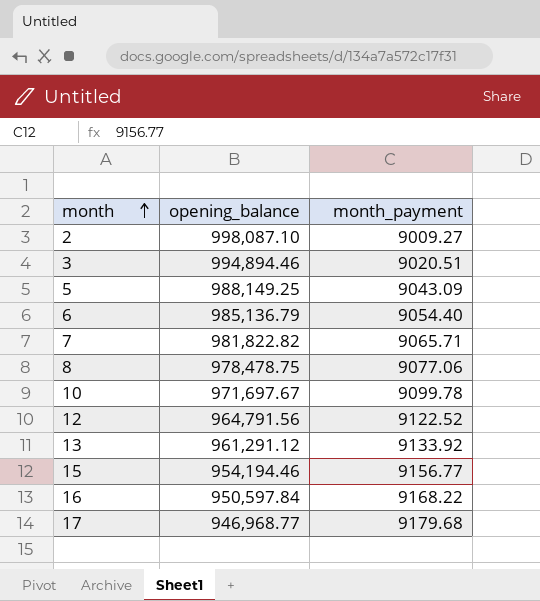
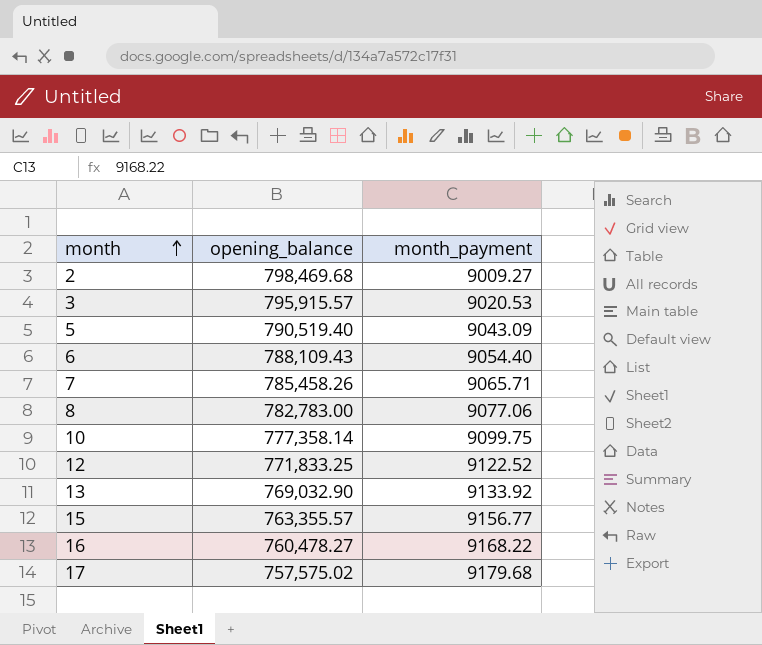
2 | opening_balance: 998,087.10 -> 798,469.68
3 | opening_balance: 994,894.46 -> 795,915.57
3 | month_payment: 9020.51 -> 9020.53
5 | opening_balance: 988,149.25 -> 790,519.40
6 | opening_balance: 985,136.79 -> 788,109.43
7 | opening_balance: 981,822.82 -> 785,458.26
8 | opening_balance: 978,478.75 -> 782,783.00
10 | opening_balance: 971,697.67 -> 777,358.14
10 | month_payment: 9099.78 -> 9099.75
12 | opening_balance: 964,791.56 -> 771,833.25
13 | opening_balance: 961,291.12 -> 769,032.90
15 | opening_balance: 954,194.46 -> 763,355.57
16 | opening_balance: 950,597.84 -> 760,478.27
17 | opening_balance: 946,968.77 -> 757,575.02

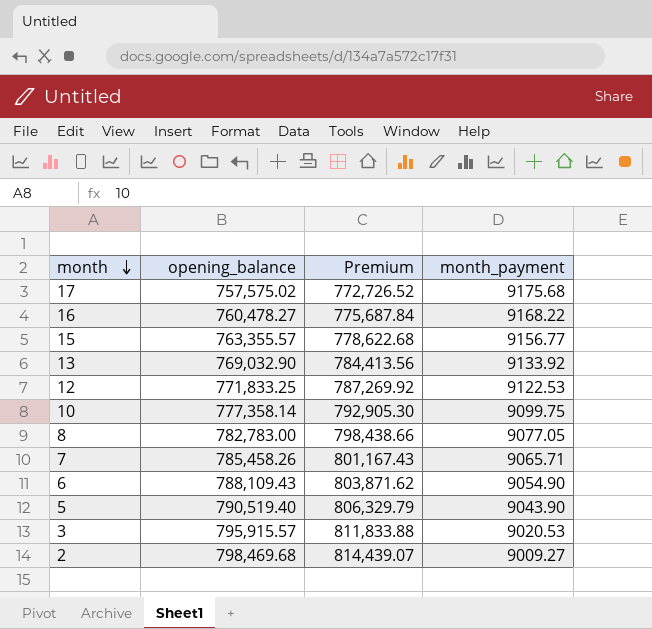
row order: month ascending -> month descending
column Premium | formula: none -> [opening_balance] * 1.02
17 | month_payment: 9179.68 -> 9175.68
12 | month_payment: 9122.52 -> 9122.53
8 | month_payment: 9077.06 -> 9077.05
6 | month_payment: 9054.40 -> 9054.90
5 | month_payment: 9043.09 -> 9043.90

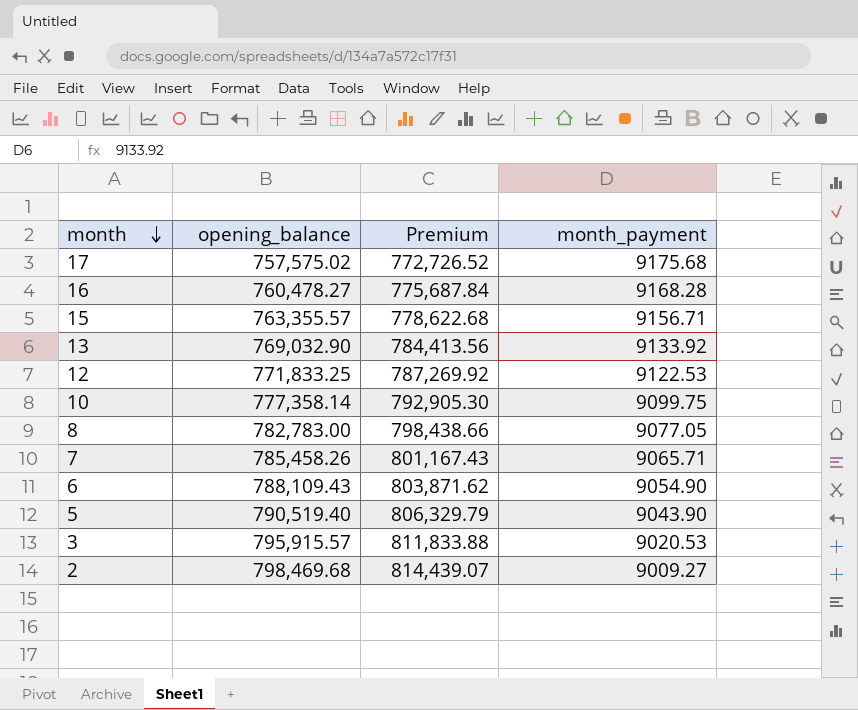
16 | month_payment: 9168.22 -> 9168.28
15 | month_payment: 9156.77 -> 9156.71

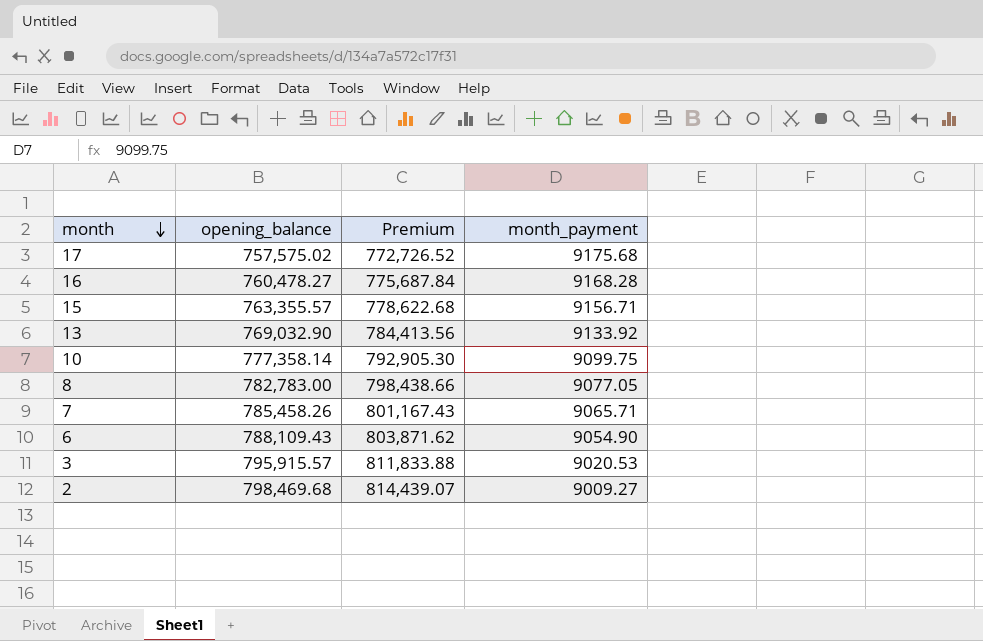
row 12: 771,833.25 | 787,269.92 | 9122.53 -> none
row 5: 790,519.40 | 806,329.79 | 9043.90 -> none

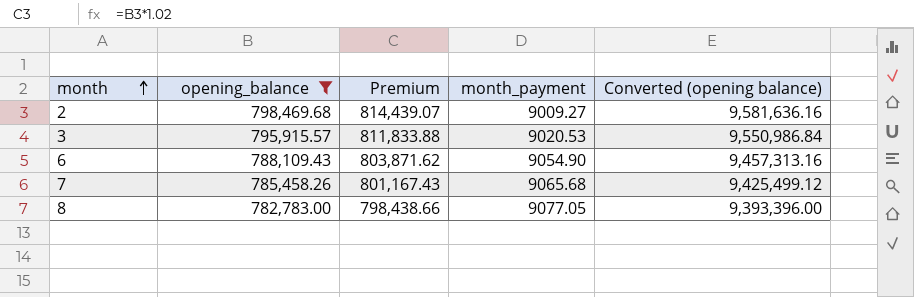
filter: none -> opening_balance >= 782,783.00
row order: month descending -> month ascending
column Converted (opening balance) | formula: none -> [opening_balance] * 12
7 | month_payment: 9065.71 -> 9065.68

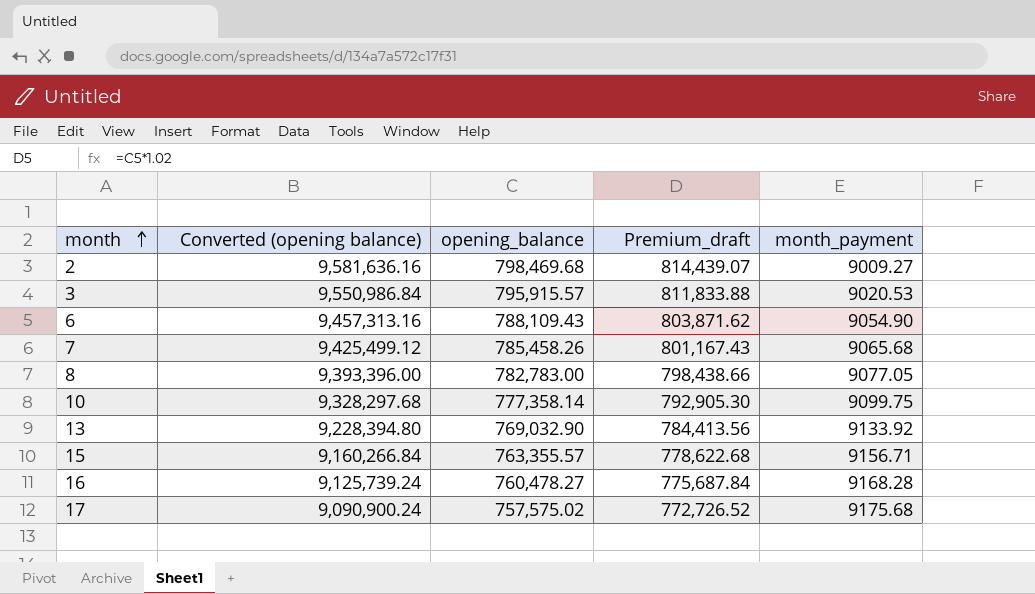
filter: opening_balance >= 782,783.00 -> none
column Converted (opening balance) | position: 5 -> 2
column name: Premium -> Premium_draft

